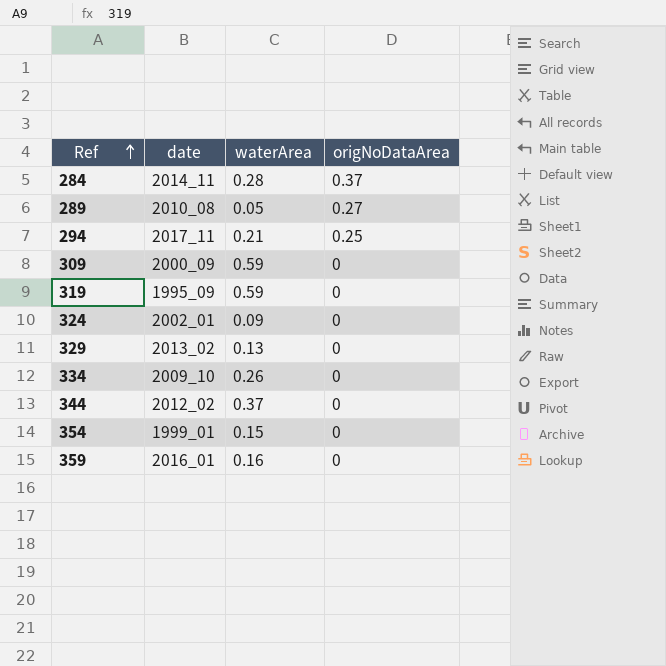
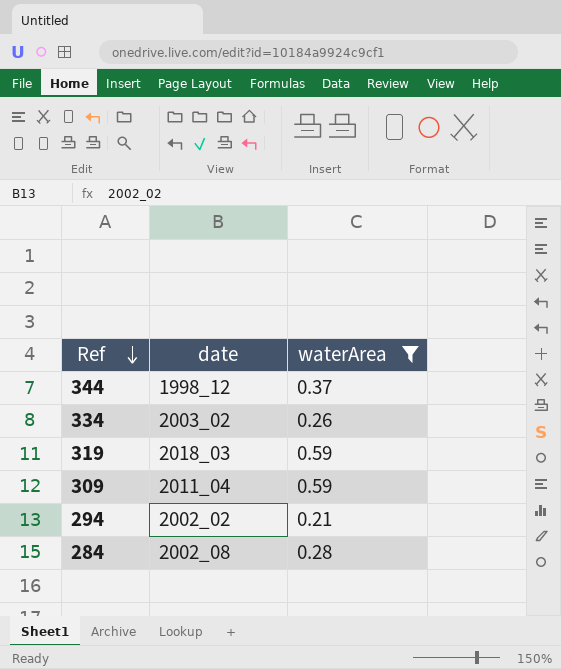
filter: none -> waterArea >= 0.21
row order: Ref ascending -> Ref descending
column origNoDataArea | position: 4 -> none
344 | date: 2012_02 -> 1998_12
334 | date: 2009_10 -> 2003_02
319 | date: 1995_09 -> 2018_03
309 | date: 2000_09 -> 2011_04
294 | date: 2017_11 -> 2002_02
284 | date: 2014_11 -> 2002_08

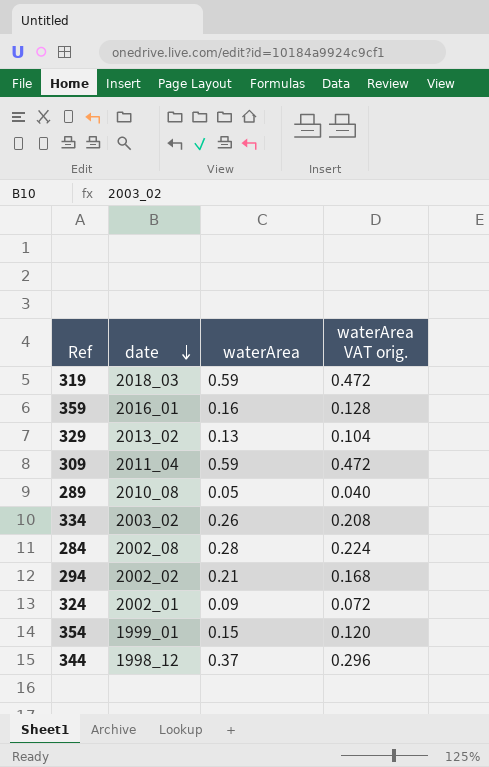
filter: waterArea >= 0.21 -> none
row order: Ref descending -> date descending
column waterArea VAT orig. | formula: none -> [waterArea] * 0.8

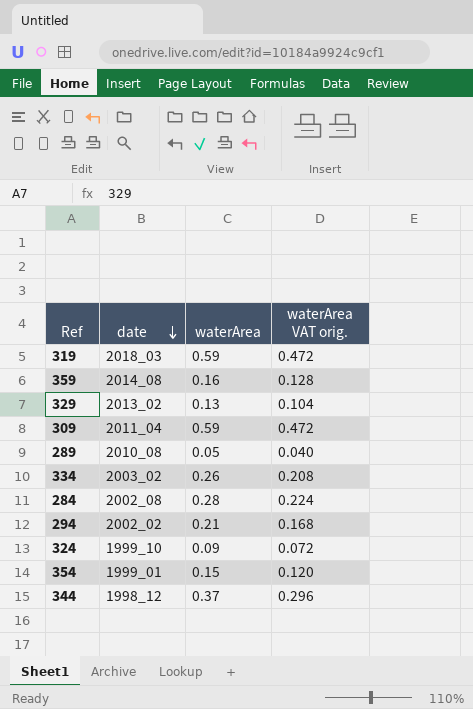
359 | date: 2016_01 -> 2014_08
324 | date: 2002_01 -> 1999_10

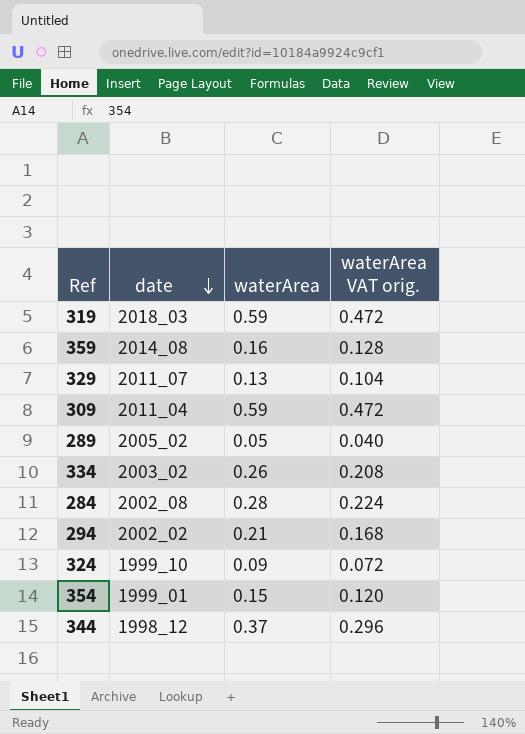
329 | date: 2013_02 -> 2011_07
289 | date: 2010_08 -> 2005_02

